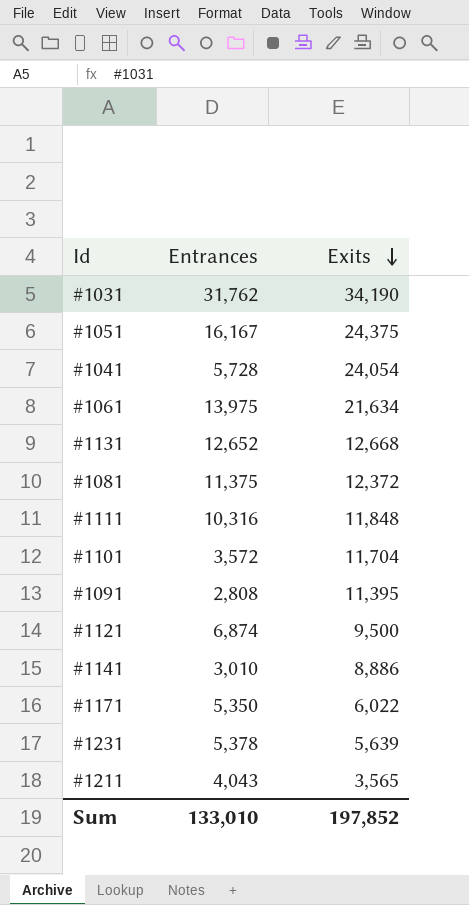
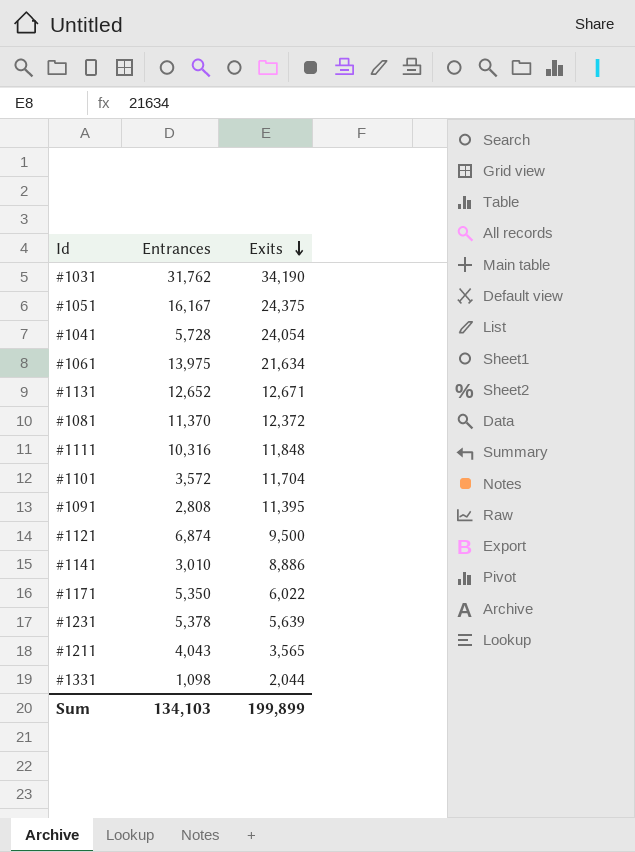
#1131 | Exits: 12,668 -> 12,671
#1081 | Entrances: 11,375 -> 11,370
row #1331: none -> 1,098 | 2,044
Sum | Entrances: 133,010 -> 134,103
Sum | Exits: 197,852 -> 199,899

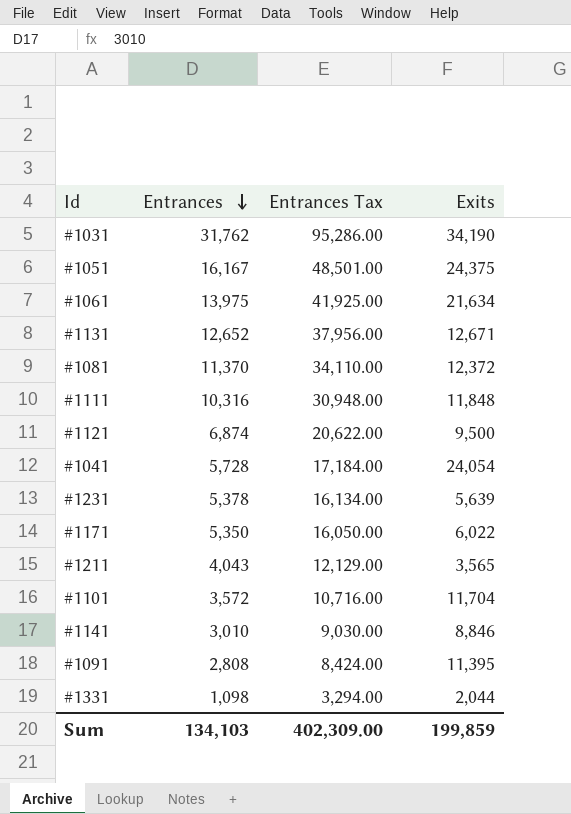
row order: Exits descending -> Entrances descending
column Entrances Tax | formula: none -> [Entrances] * 3
#1141 | Exits: 8,886 -> 8,846
Sum | Exits: 199,899 -> 199,859

